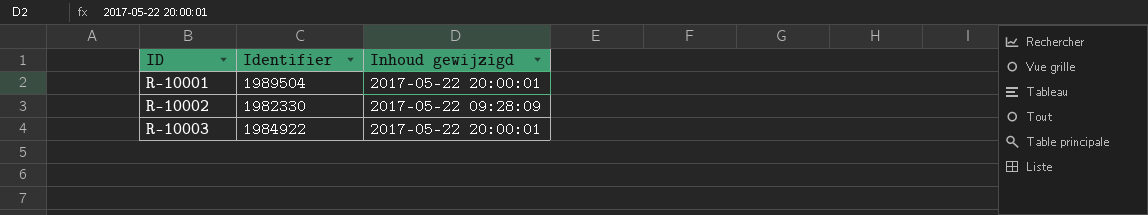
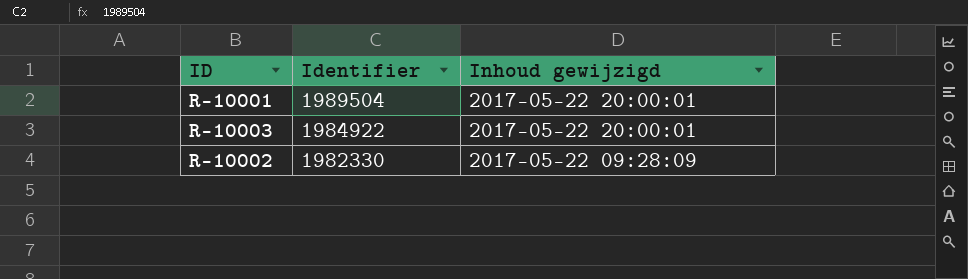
row order: ID ascending -> Identifier descending

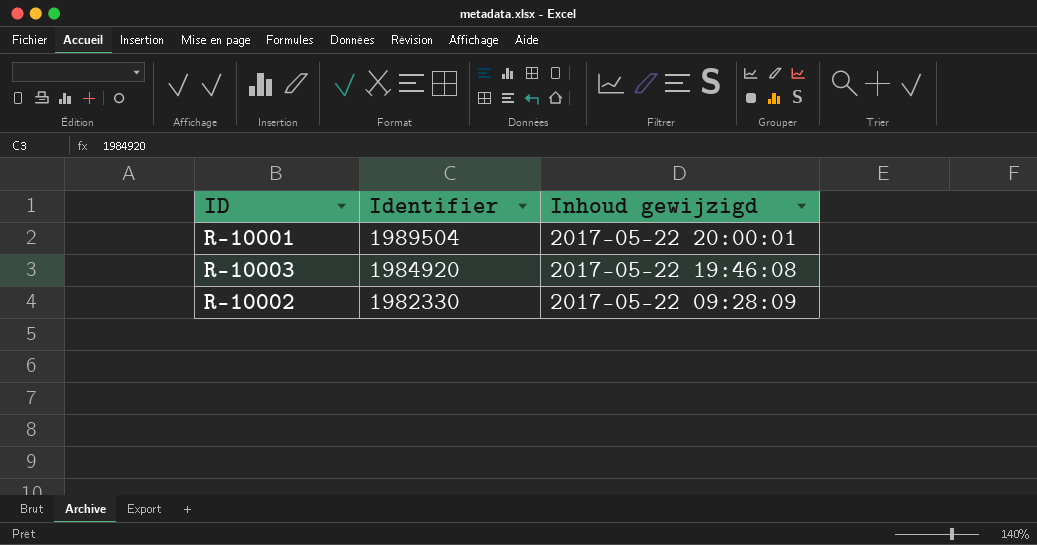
R-10003 | Identifier: 1984922 -> 1984920
R-10003 | Inhoud gewijzigd: 2017-05-22 20:00:01 -> 2017-05-22 19:46:08

